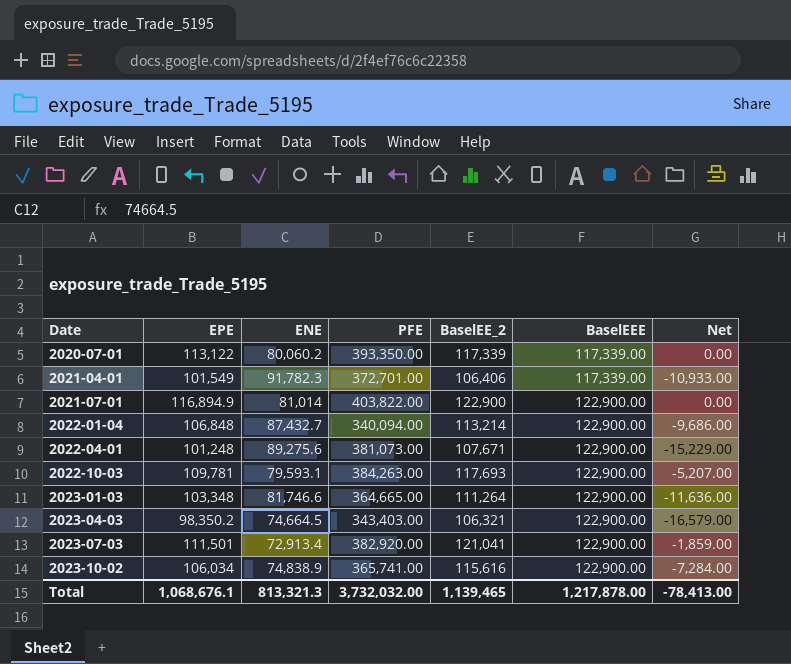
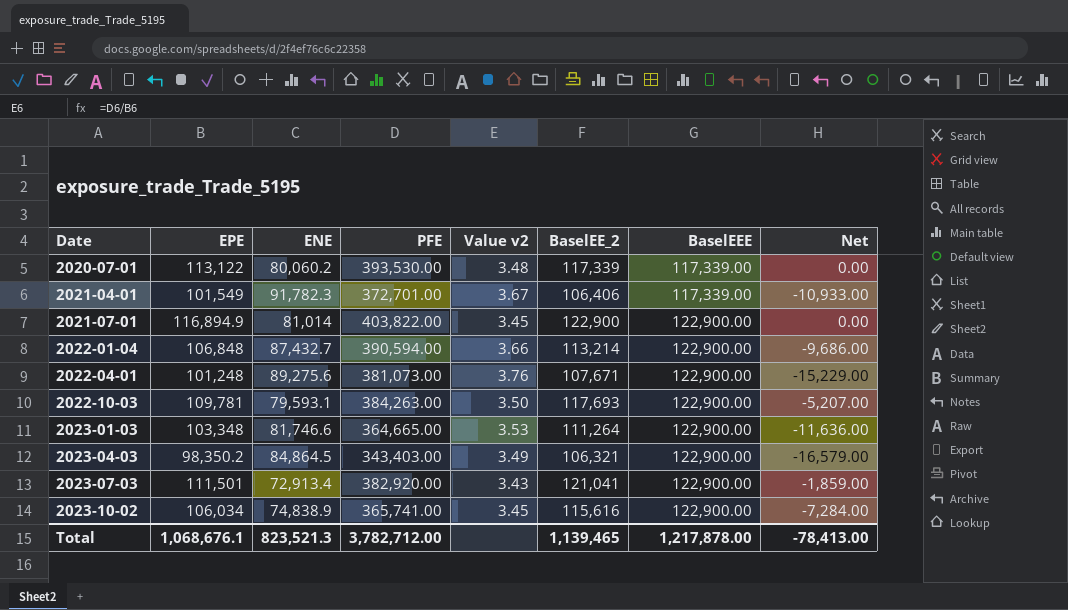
column Value v2 | formula: none -> [PFE] / [EPE]
2020-07-01 | PFE: 393,350.00 -> 393,530.00
2022-01-04 | PFE: 340,094.00 -> 390,594.00
2023-04-03 | ENE: 74,664.5 -> 84,864.5
Total | ENE: 813,321.3 -> 823,521.3
Total | PFE: 3,732,032.00 -> 3,782,712.00

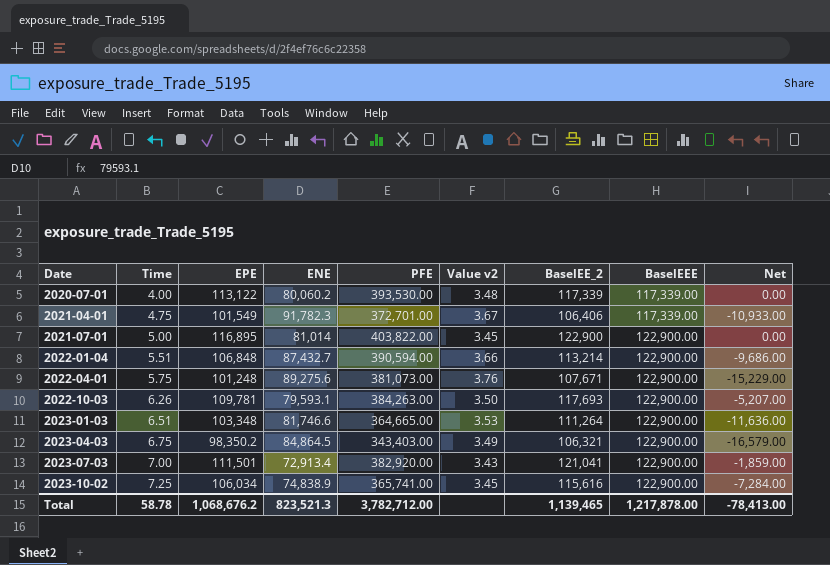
column Time | position: none -> 2
2021-07-01 | EPE: 116,894.9 -> 116,895
Total | EPE: 1,068,676.1 -> 1,068,676.2

